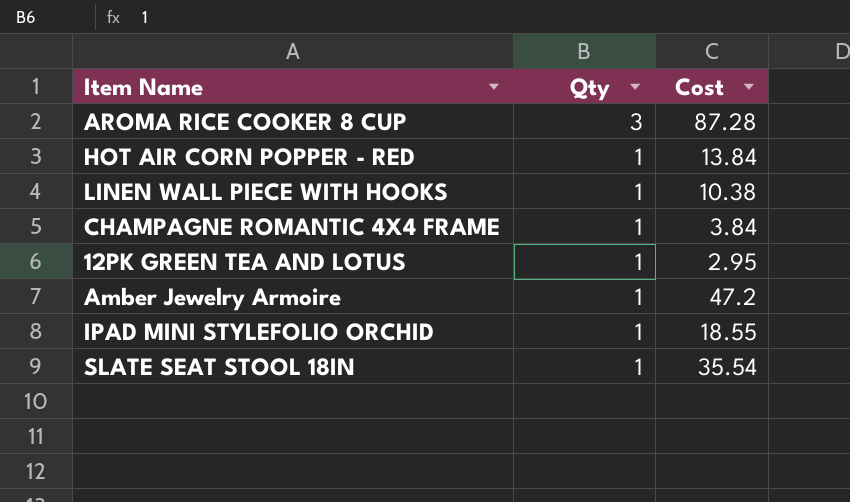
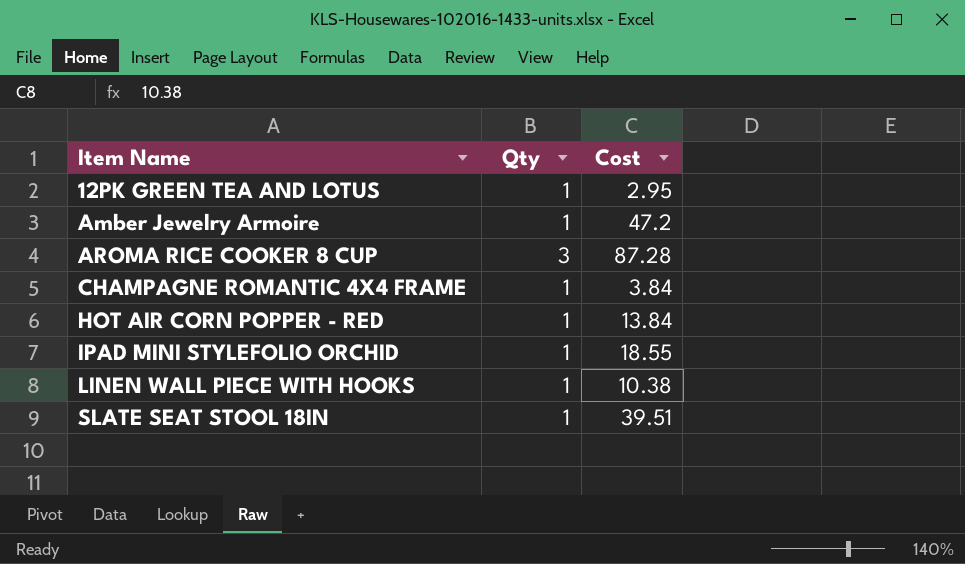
row order: Qty descending -> Item Name ascending
SLATE SEAT STOOL 18IN | Cost: 35.54 -> 39.51

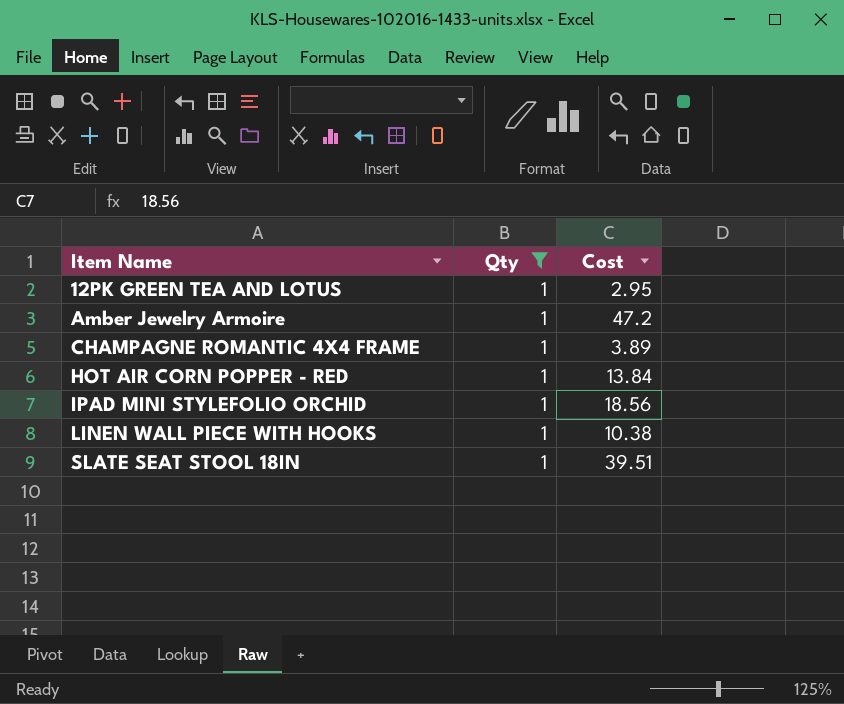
filter: none -> Qty = 1
CHAMPAGNE ROMANTIC 4X4 FRAME | Cost: 3.84 -> 3.89
IPAD MINI STYLEFOLIO ORCHID | Cost: 18.55 -> 18.56

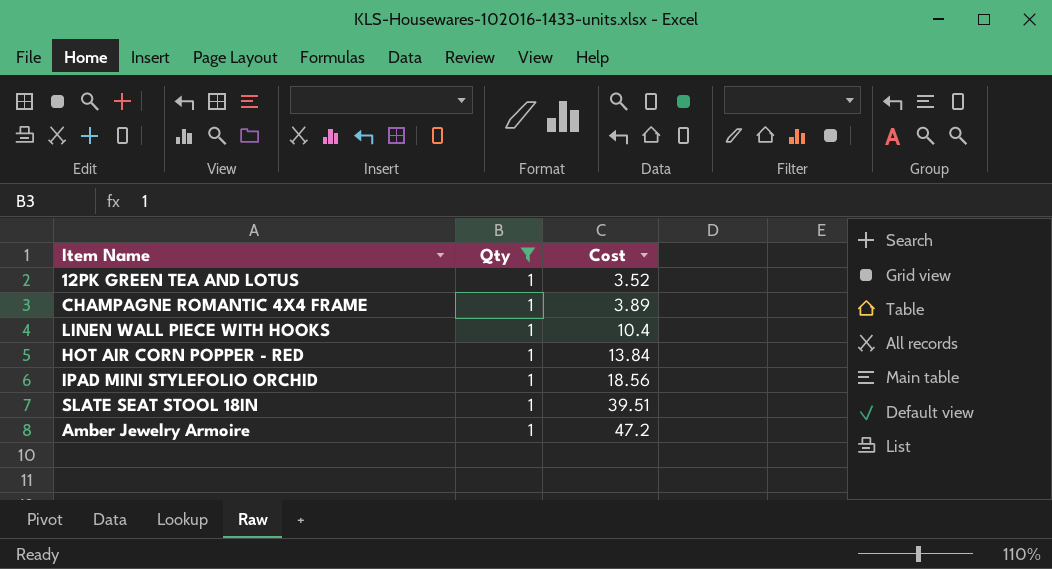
row order: Item Name ascending -> Cost ascending
12PK GREEN TEA AND LOTUS | Cost: 2.95 -> 3.52
LINEN WALL PIECE WITH HOOKS | Cost: 10.38 -> 10.4

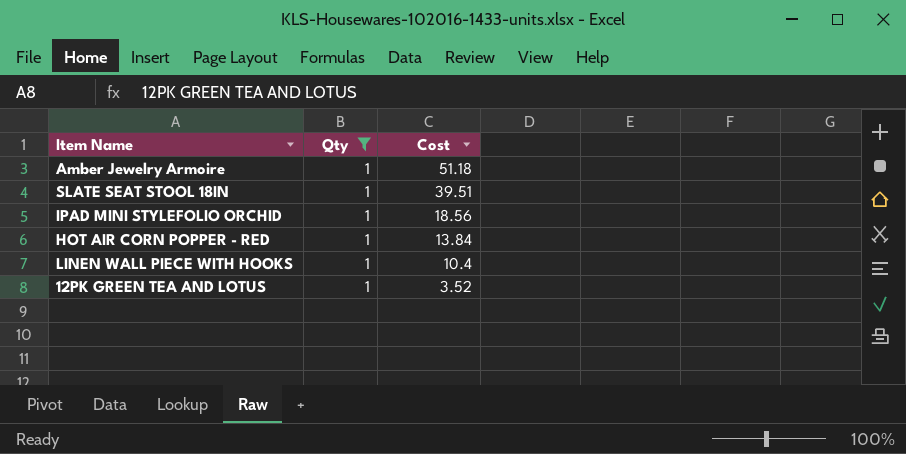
row order: Cost ascending -> Cost descending
row CHAMPAGNE ROMANTIC 4X4 FRAME: 1 | 3.89 -> none
Amber Jewelry Armoire | Cost: 47.2 -> 51.18

